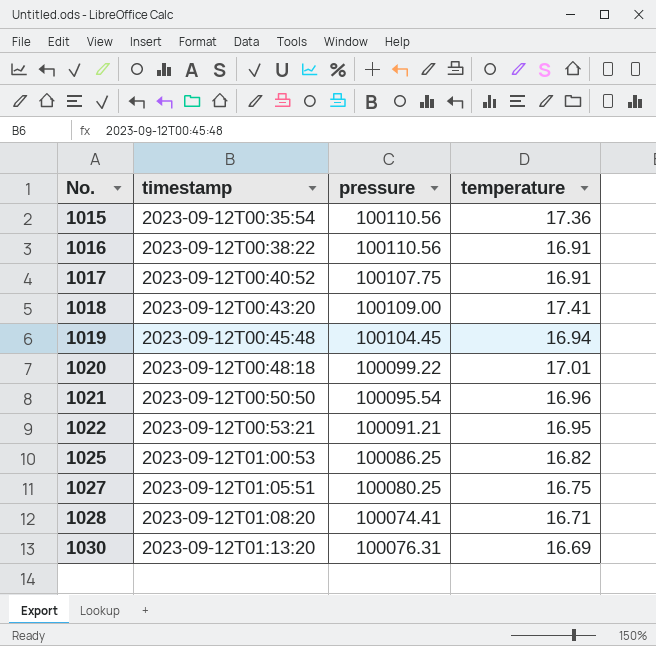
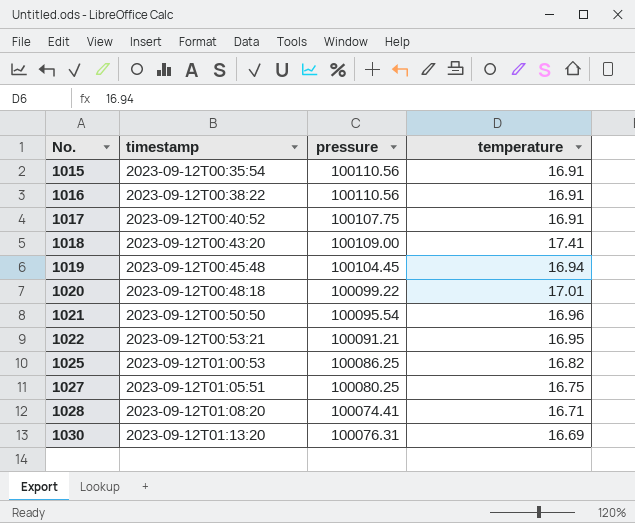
1015 | temperature: 17.36 -> 16.91

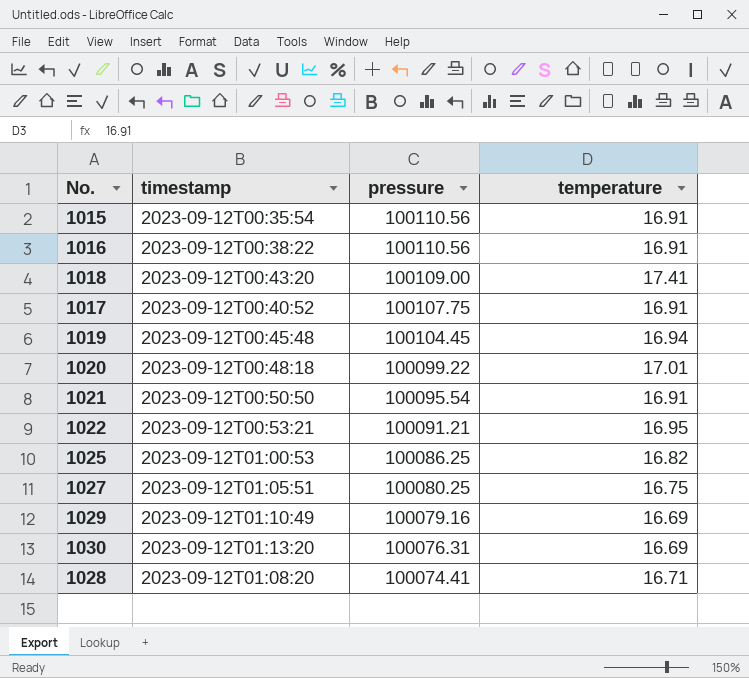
row order: No. ascending -> pressure descending
1021 | temperature: 16.96 -> 16.91
row 1029: none -> 2023-09-12T01:10:49 | 100079.16 | 16.69

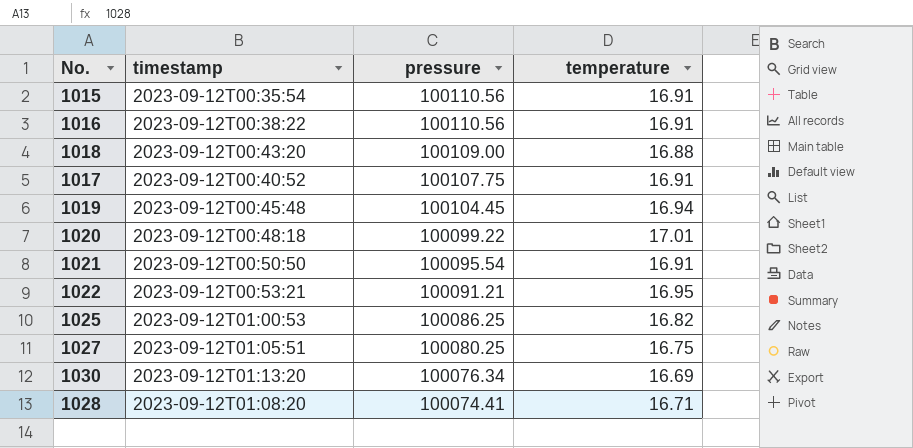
row 1029: 2023-09-12T01:10:49 | 100079.16 | 16.69 -> none
1018 | temperature: 17.41 -> 16.88
1030 | pressure: 100076.31 -> 100076.34

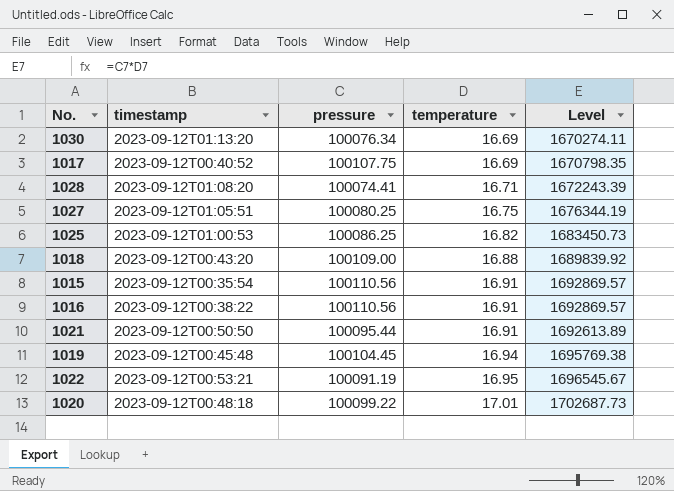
row order: pressure descending -> temperature ascending
column Level | formula: none -> [pressure] * [temperature]
1017 | temperature: 16.91 -> 16.69
1021 | pressure: 100095.54 -> 100095.44
1022 | pressure: 100091.21 -> 100091.19

